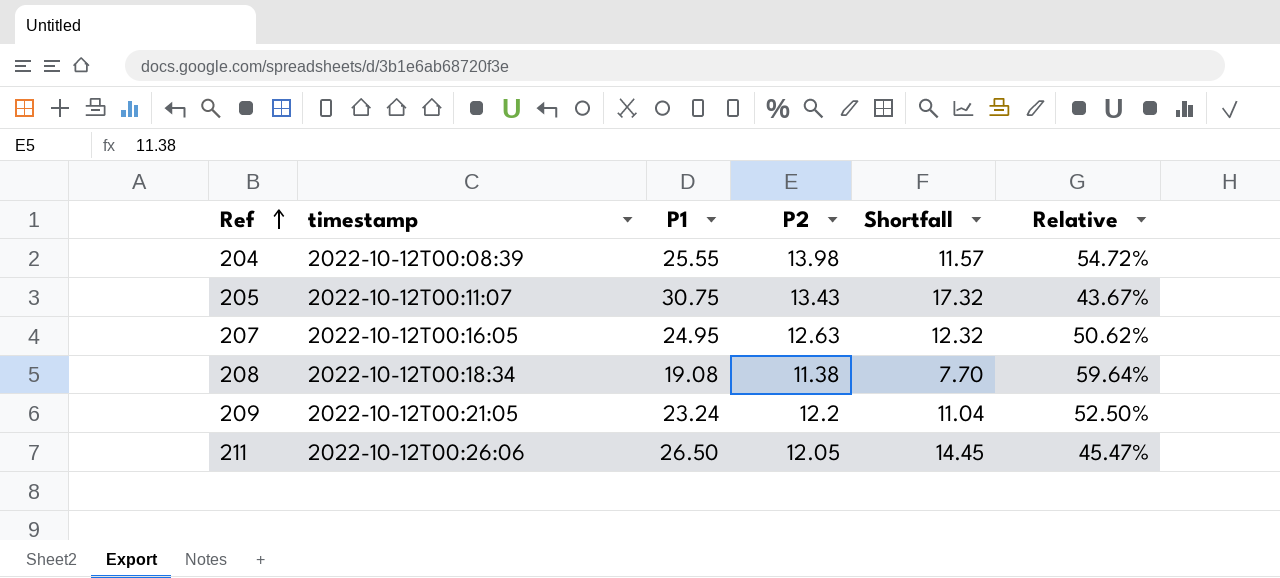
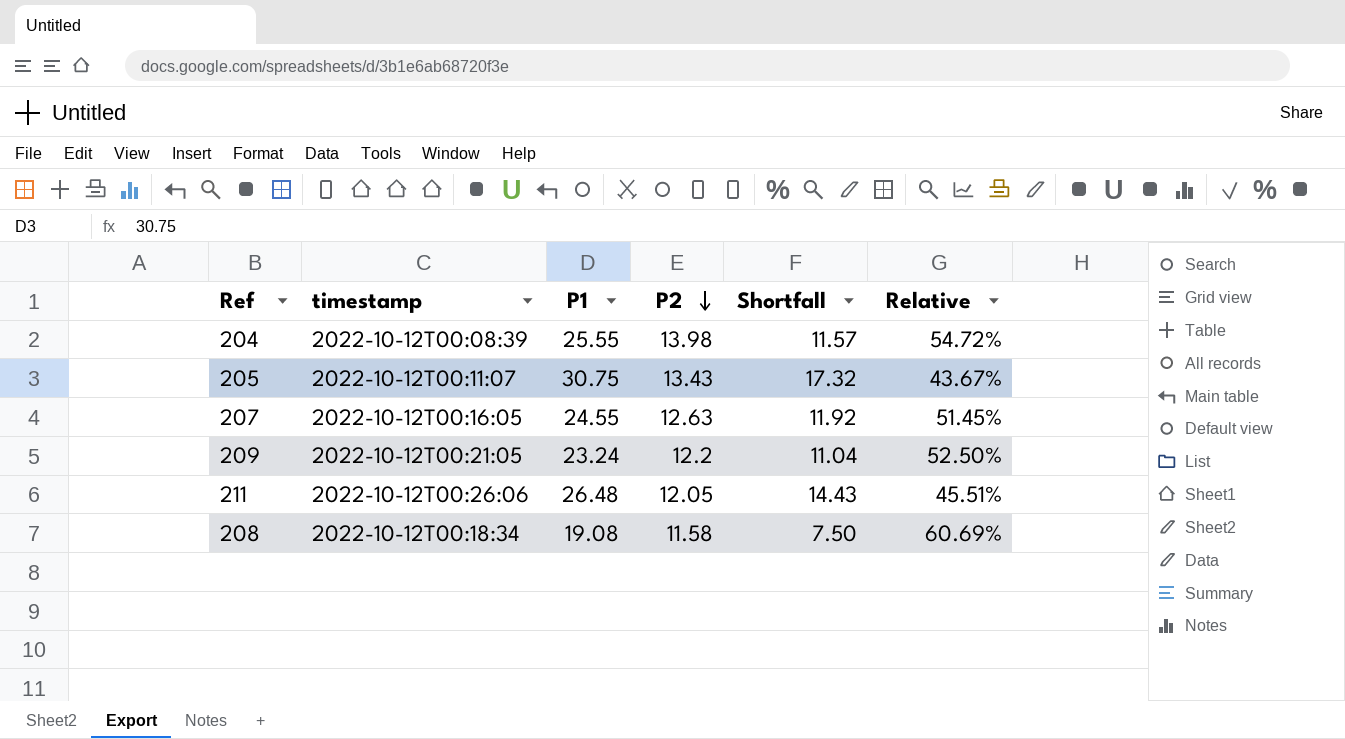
row order: Ref ascending -> P2 descending
207 | P1: 24.95 -> 24.55
207 | Shortfall: 12.32 -> 11.92
207 | Relative: 50.62% -> 51.45%
211 | P1: 26.50 -> 26.48
211 | Shortfall: 14.45 -> 14.43
211 | Relative: 45.47% -> 45.51%
208 | P2: 11.38 -> 11.58
208 | Shortfall: 7.70 -> 7.50
208 | Relative: 59.64% -> 60.69%

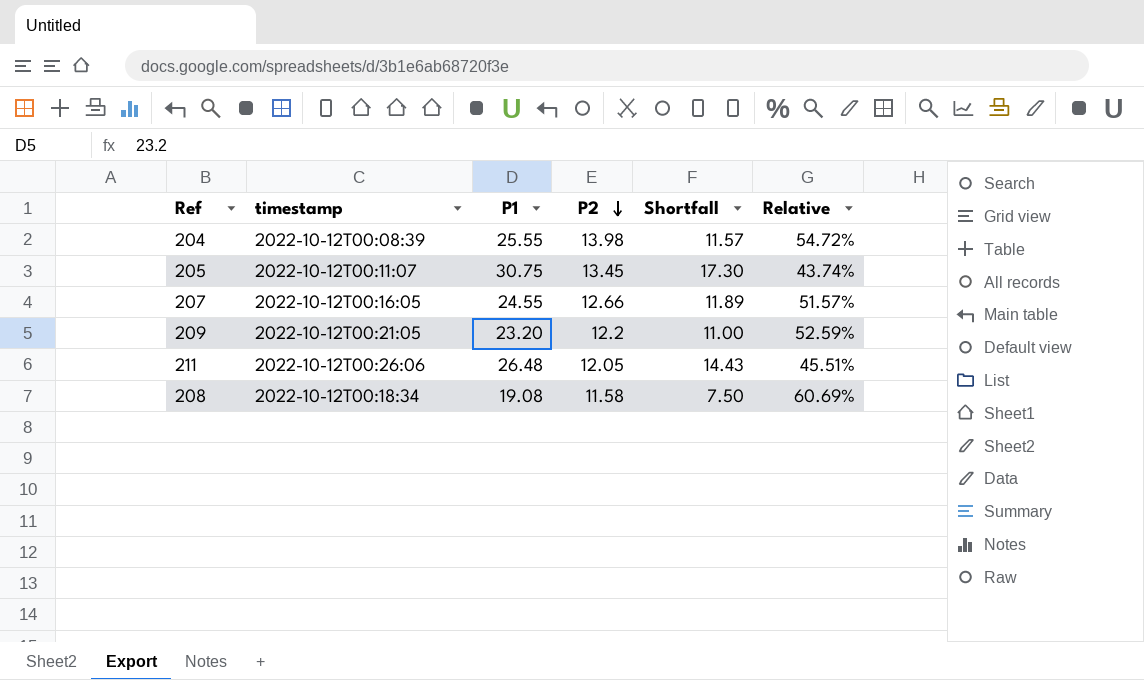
205 | P2: 13.43 -> 13.45
205 | Shortfall: 17.32 -> 17.30
205 | Relative: 43.67% -> 43.74%
207 | P2: 12.63 -> 12.66
207 | Shortfall: 11.92 -> 11.89
207 | Relative: 51.45% -> 51.57%
209 | P1: 23.24 -> 23.20
209 | Shortfall: 11.04 -> 11.00
209 | Relative: 52.50% -> 52.59%

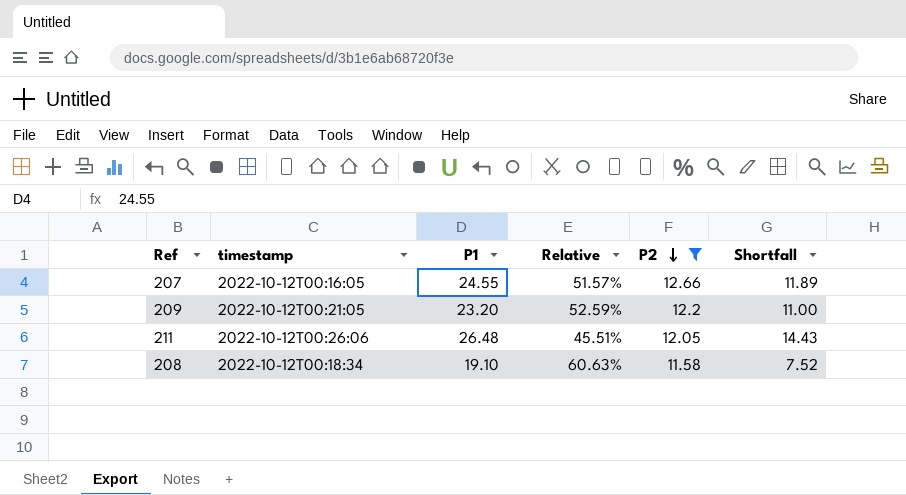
filter: none -> P2 <= 12.66
column Relative | position: 6 -> 4
208 | P1: 19.08 -> 19.10
208 | Relative: 60.69% -> 60.63%
208 | Shortfall: 7.50 -> 7.52

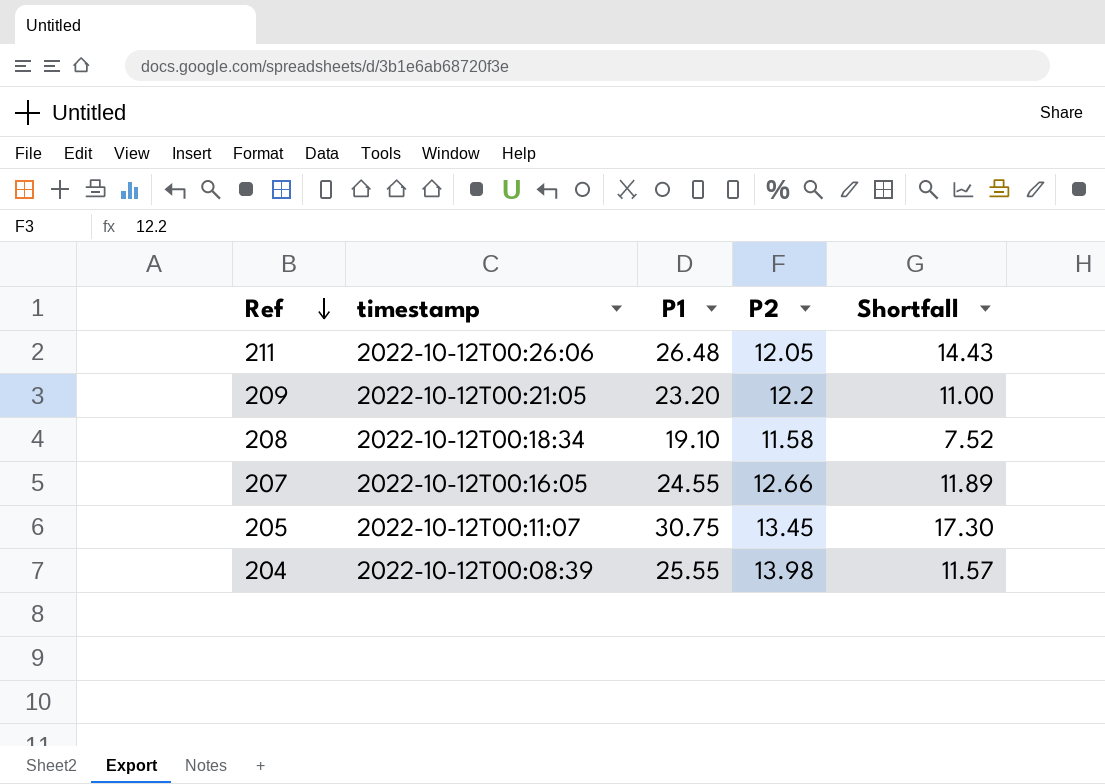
filter: P2 <= 12.66 -> none
row order: P2 descending -> Ref descending
column Relative | formula: [P2] / [P1] -> none

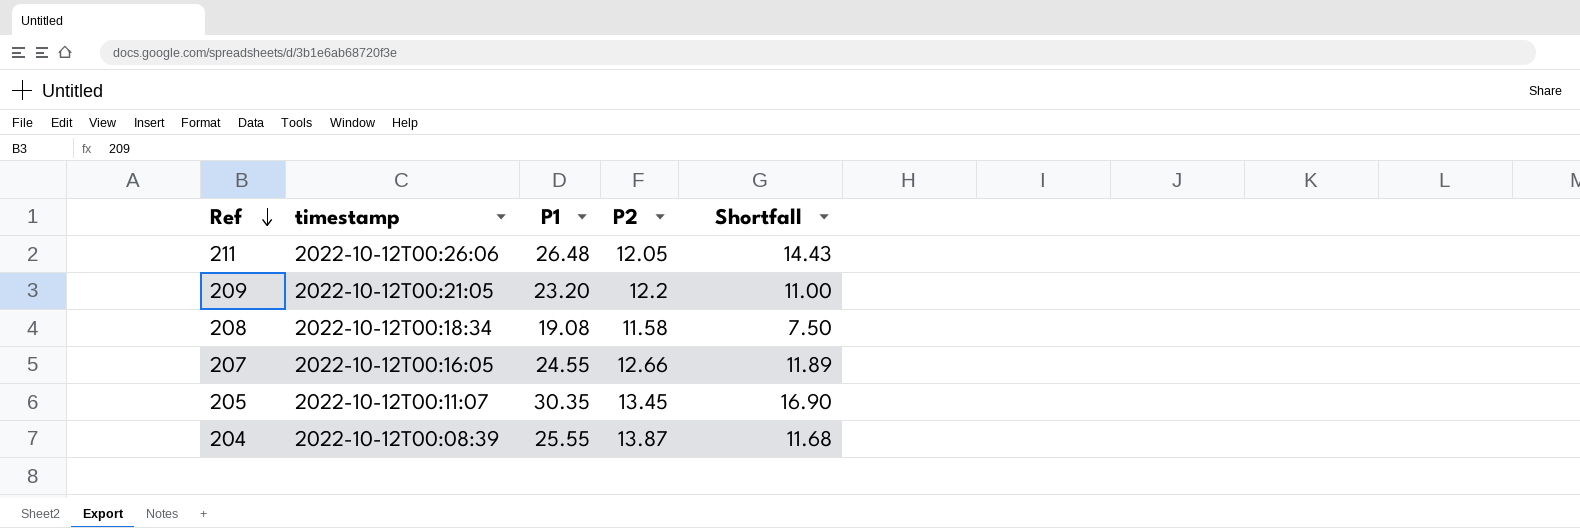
208 | P1: 19.10 -> 19.08
208 | Shortfall: 7.52 -> 7.50
205 | P1: 30.75 -> 30.35
205 | Shortfall: 17.30 -> 16.90
204 | P2: 13.98 -> 13.87
204 | Shortfall: 11.57 -> 11.68

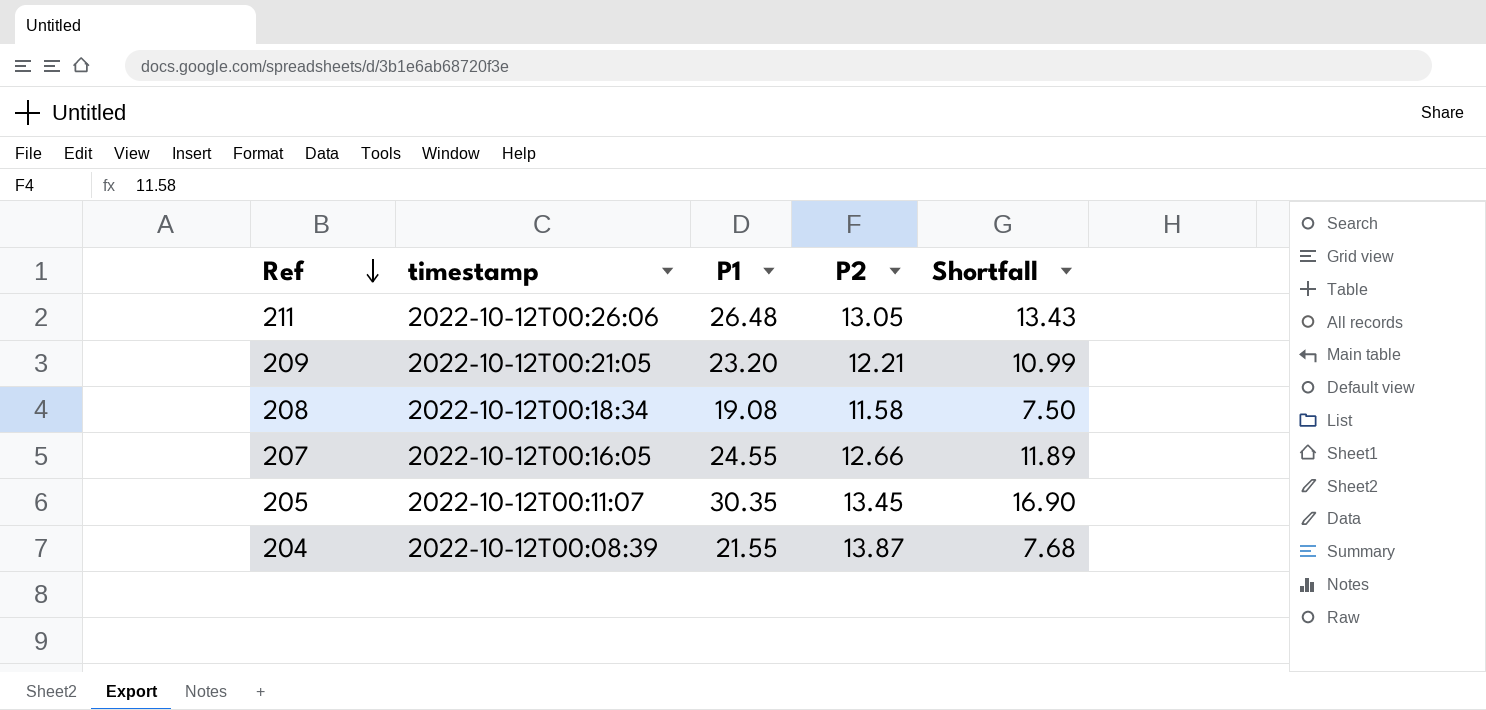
211 | P2: 12.05 -> 13.05
211 | Shortfall: 14.43 -> 13.43
209 | P2: 12.2 -> 12.21
209 | Shortfall: 11.00 -> 10.99
204 | P1: 25.55 -> 21.55
204 | Shortfall: 11.68 -> 7.68

